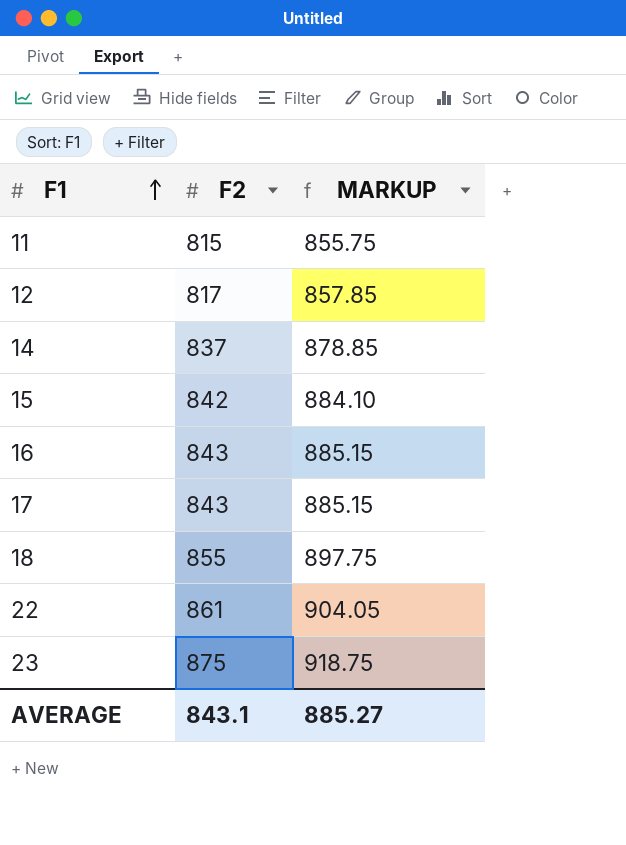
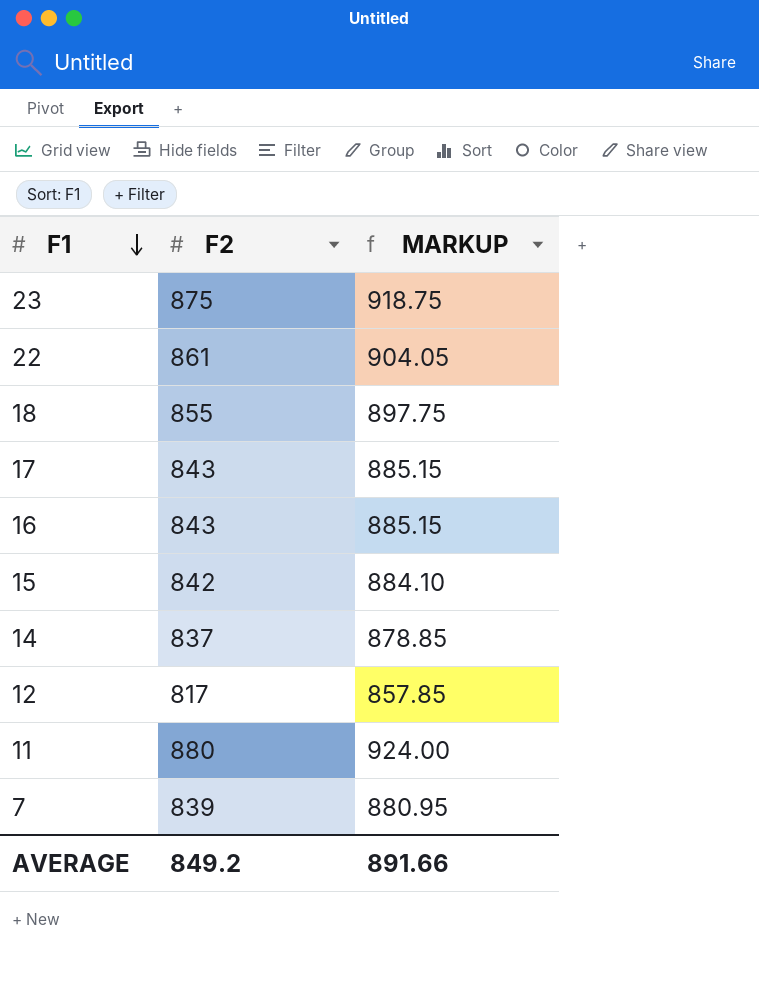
row order: F1 ascending -> F1 descending
11 | F2: 815 -> 880
11 | MARKUP: 855.75 -> 924.00
row 7: none -> 839 | 880.95
AVERAGE | F2: 843.1 -> 849.2
AVERAGE | MARKUP: 885.27 -> 891.66

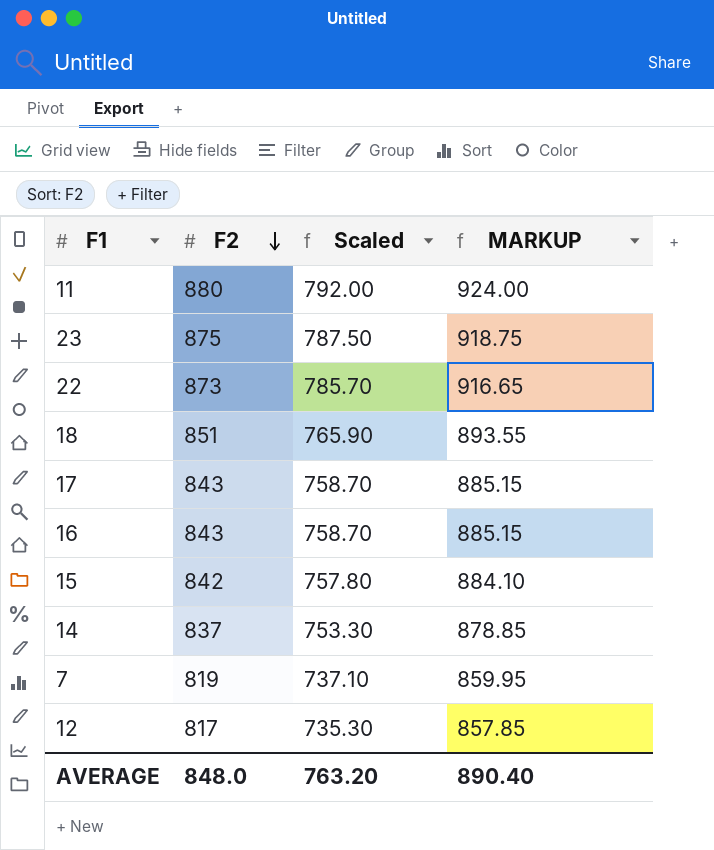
row order: F1 descending -> F2 descending
column Scaled | formula: none -> [F2] * 0.9
22 | F2: 861 -> 873
22 | MARKUP: 904.05 -> 916.65
18 | F2: 855 -> 851
18 | MARKUP: 897.75 -> 893.55
7 | F2: 839 -> 819
7 | MARKUP: 880.95 -> 859.95
AVERAGE | F2: 849.2 -> 848.0
AVERAGE | MARKUP: 891.66 -> 890.40

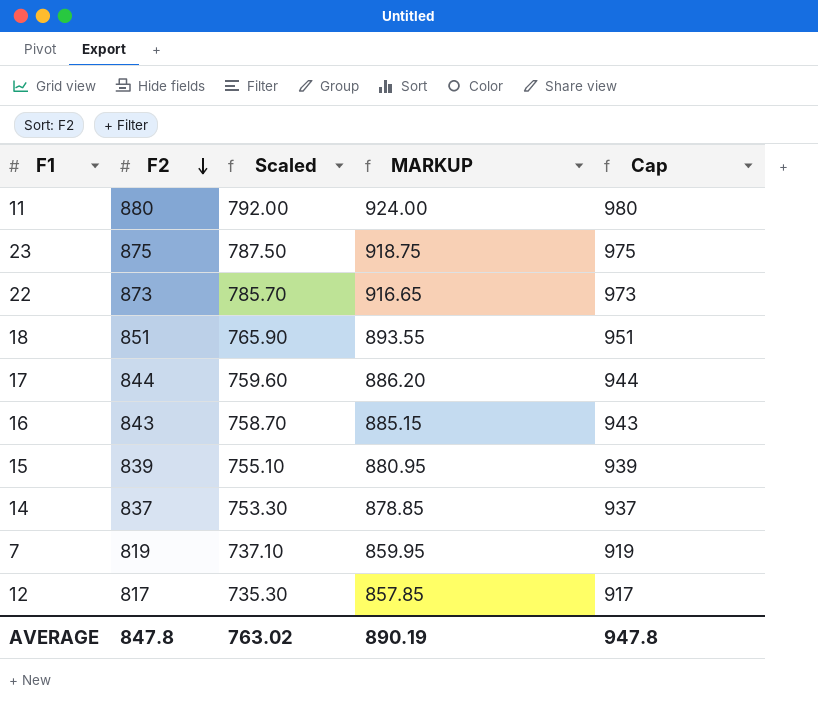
column Cap | formula: none -> [F2] + 100
17 | F2: 843 -> 844
17 | Scaled: 758.70 -> 759.60
17 | MARKUP: 885.15 -> 886.20
15 | F2: 842 -> 839
15 | Scaled: 757.80 -> 755.10
15 | MARKUP: 884.10 -> 880.95
AVERAGE | F2: 848.0 -> 847.8
AVERAGE | Scaled: 763.20 -> 763.02
AVERAGE | MARKUP: 890.40 -> 890.19

